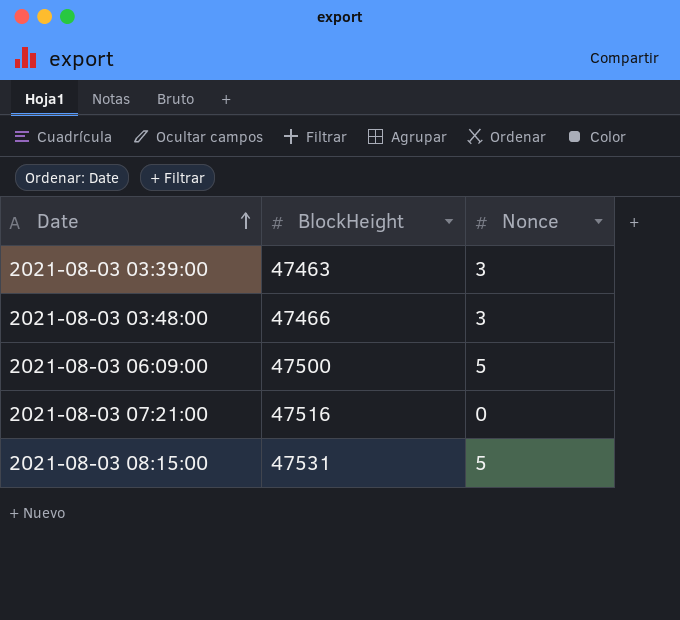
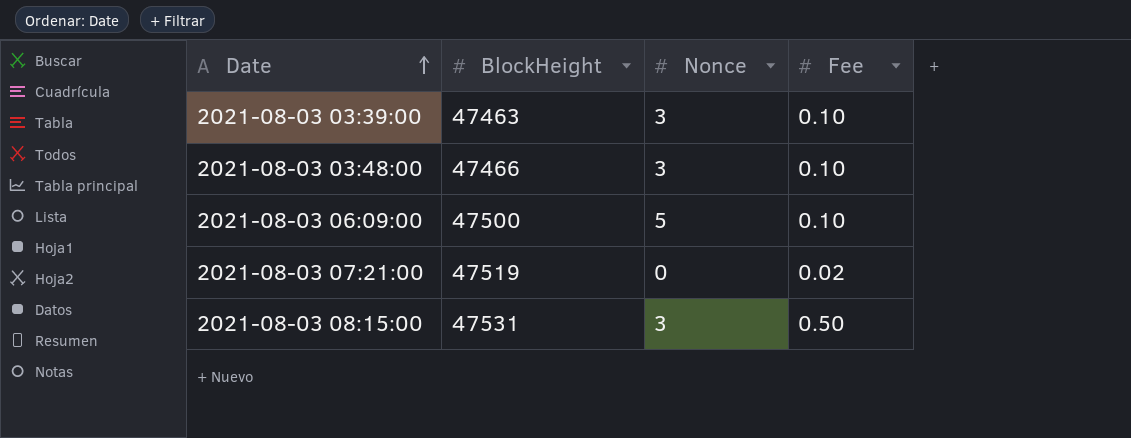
column Fee | position: none -> 4
2021-08-03 07:21:00 | BlockHeight: 47516 -> 47519
2021-08-03 08:15:00 | Nonce: 5 -> 3

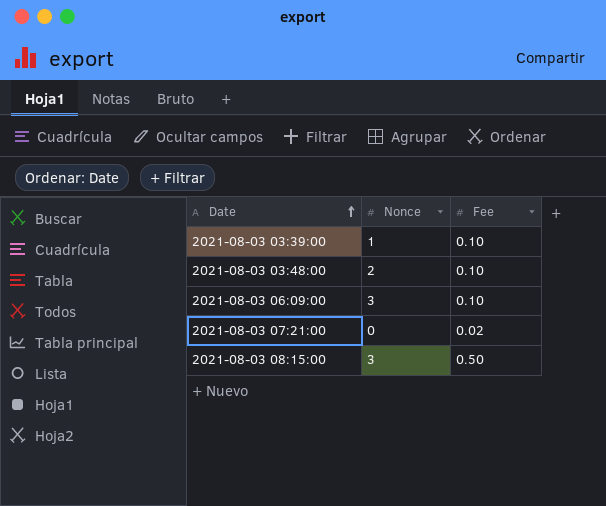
column BlockHeight | position: 2 -> none
2021-08-03 03:39:00 | Nonce: 3 -> 1
2021-08-03 03:48:00 | Nonce: 3 -> 2
2021-08-03 06:09:00 | Nonce: 5 -> 3

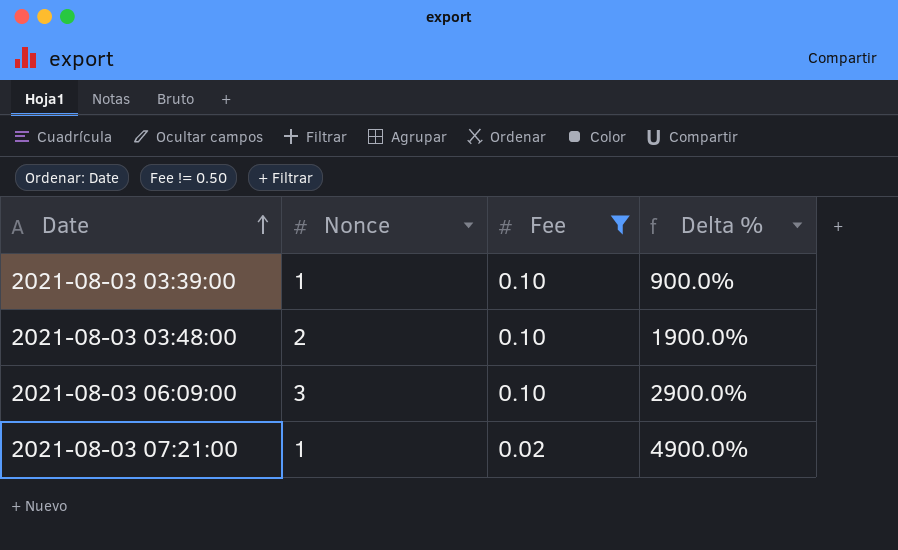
filter: none -> Fee != 0.50
column Delta % | formula: none -> ([Nonce] - [Fee]) / [Fee]
2021-08-03 07:21:00 | Nonce: 0 -> 1

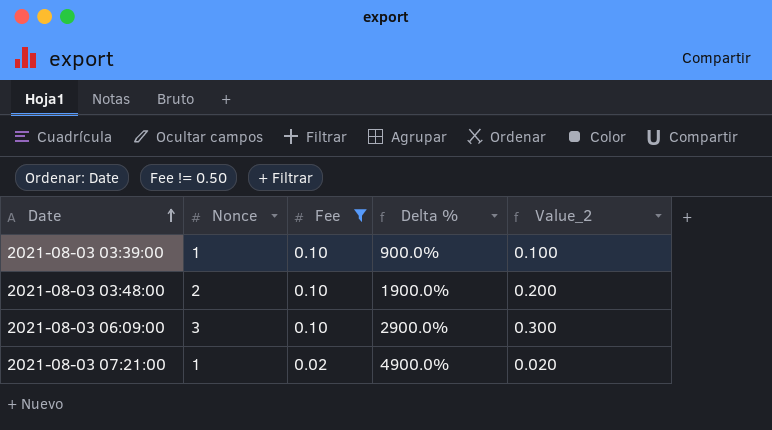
column Value_2 | formula: none -> [Nonce] * [Fee]

